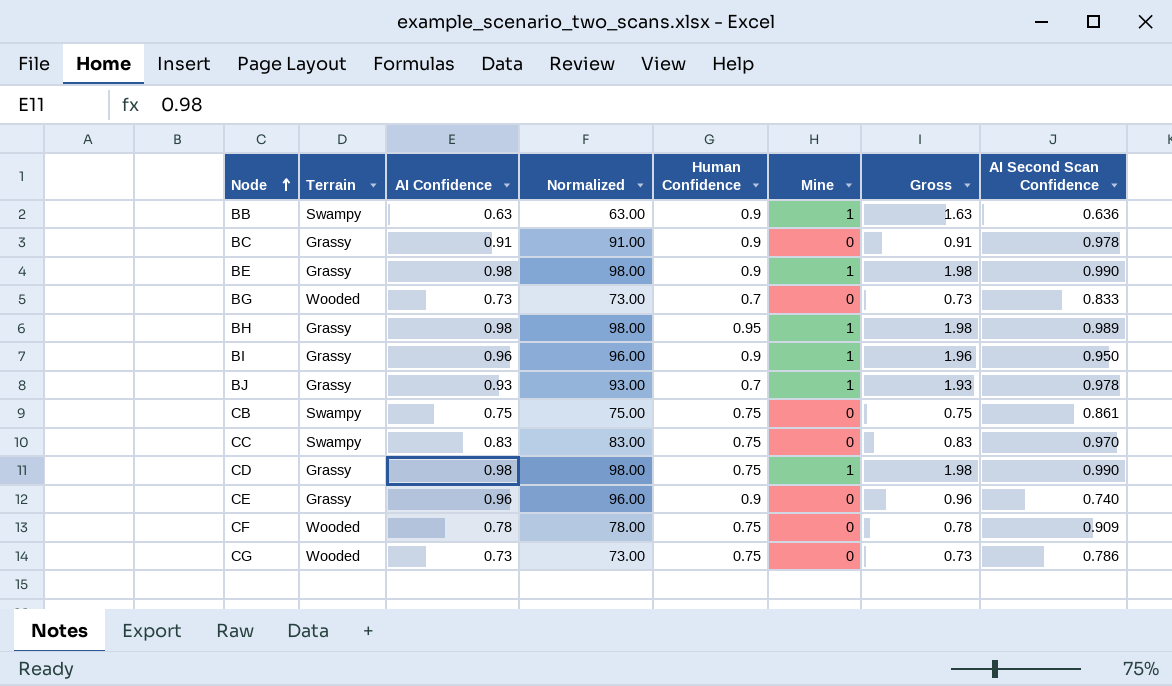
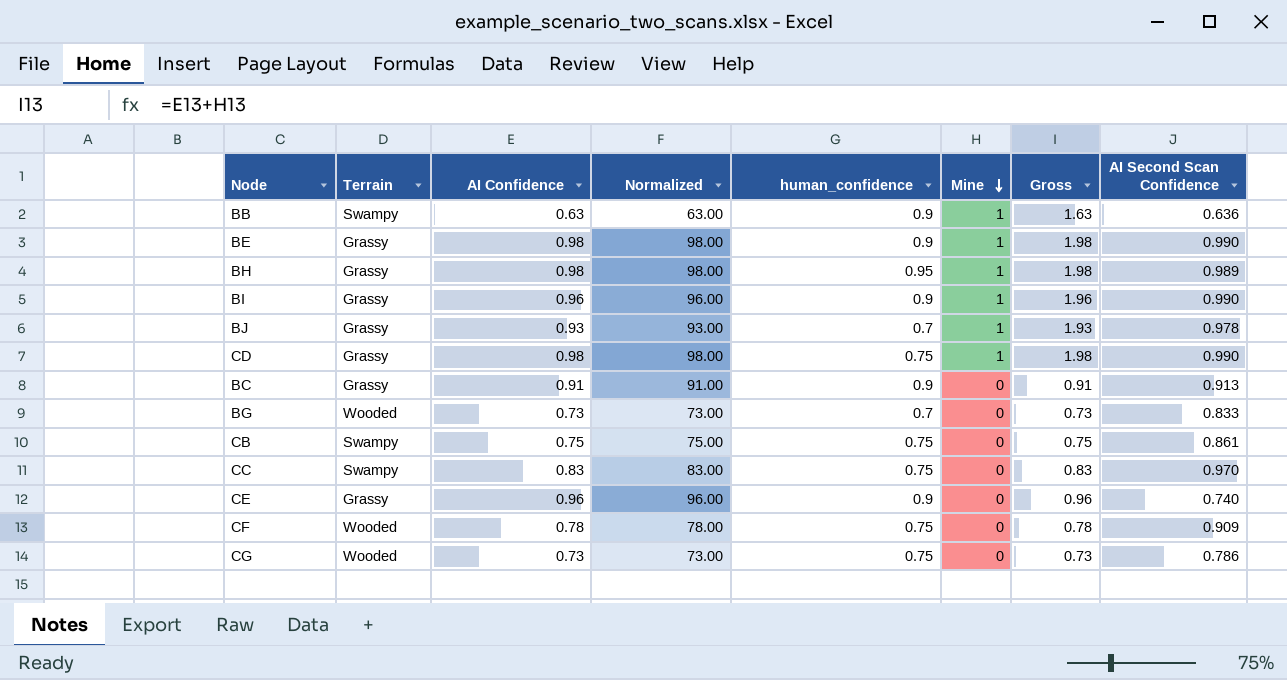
row order: Node ascending -> Mine descending
column name: Human Confidence -> human_confidence
BI | AI Second Scan Confidence: 0.950 -> 0.990
BC | AI Second Scan Confidence: 0.978 -> 0.913

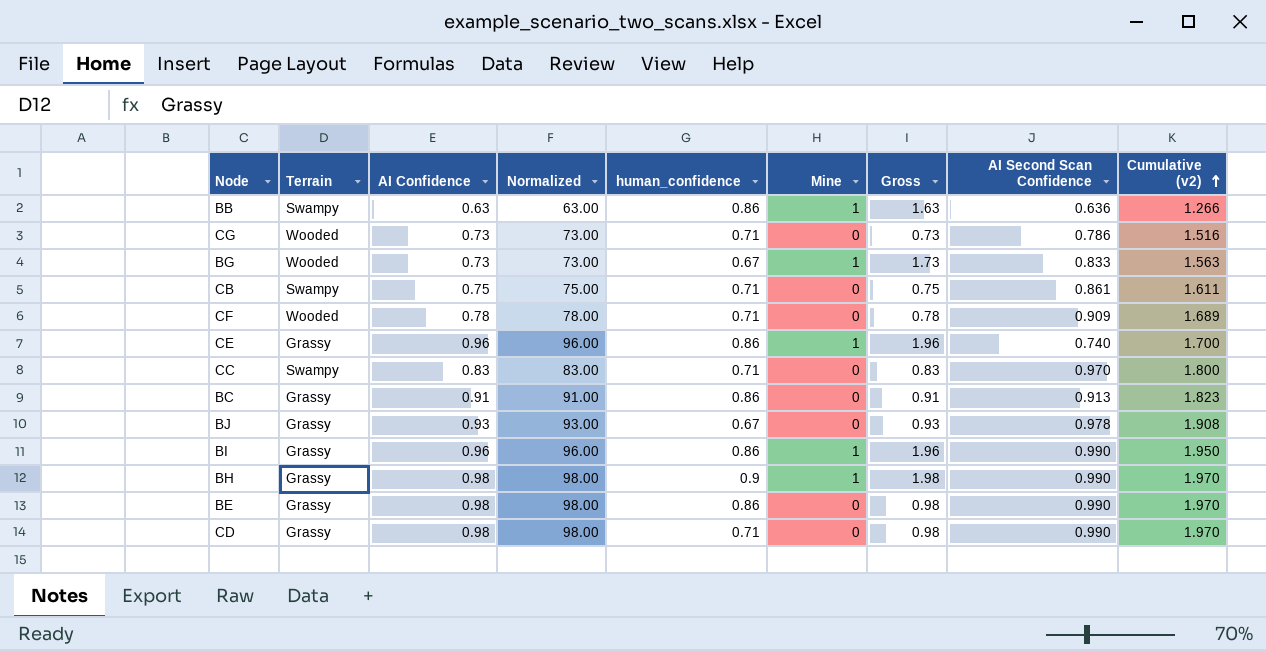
row order: Mine descending -> Cumulative (v2) ascending
column Cumulative (v2) | formula: none -> [AI Confidence] + [AI Second Scan Confidence]
BB | human_confidence: 0.9 -> 0.86
CG | human_confidence: 0.75 -> 0.71
BG | human_confidence: 0.7 -> 0.67
BG | Mine: 0 -> 1
BG | Gross: 0.73 -> 1.73
CB | human_confidence: 0.75 -> 0.71
CF | human_confidence: 0.75 -> 0.71
CE | human_confidence: 0.9 -> 0.86
CE | Mine: 0 -> 1
CE | Gross: 0.96 -> 1.96
CC | human_confidence: 0.75 -> 0.71
BC | human_confidence: 0.9 -> 0.86
BJ | human_confidence: 0.7 -> 0.67
BJ | Mine: 1 -> 0
BJ | Gross: 1.93 -> 0.93
BI | human_confidence: 0.9 -> 0.86
BH | human_confidence: 0.95 -> 0.9
BH | AI Second Scan Confidence: 0.989 -> 0.990
BE | human_confidence: 0.9 -> 0.86
BE | Mine: 1 -> 0
BE | Gross: 1.98 -> 0.98
CD | human_confidence: 0.75 -> 0.71
CD | Mine: 1 -> 0
CD | Gross: 1.98 -> 0.98

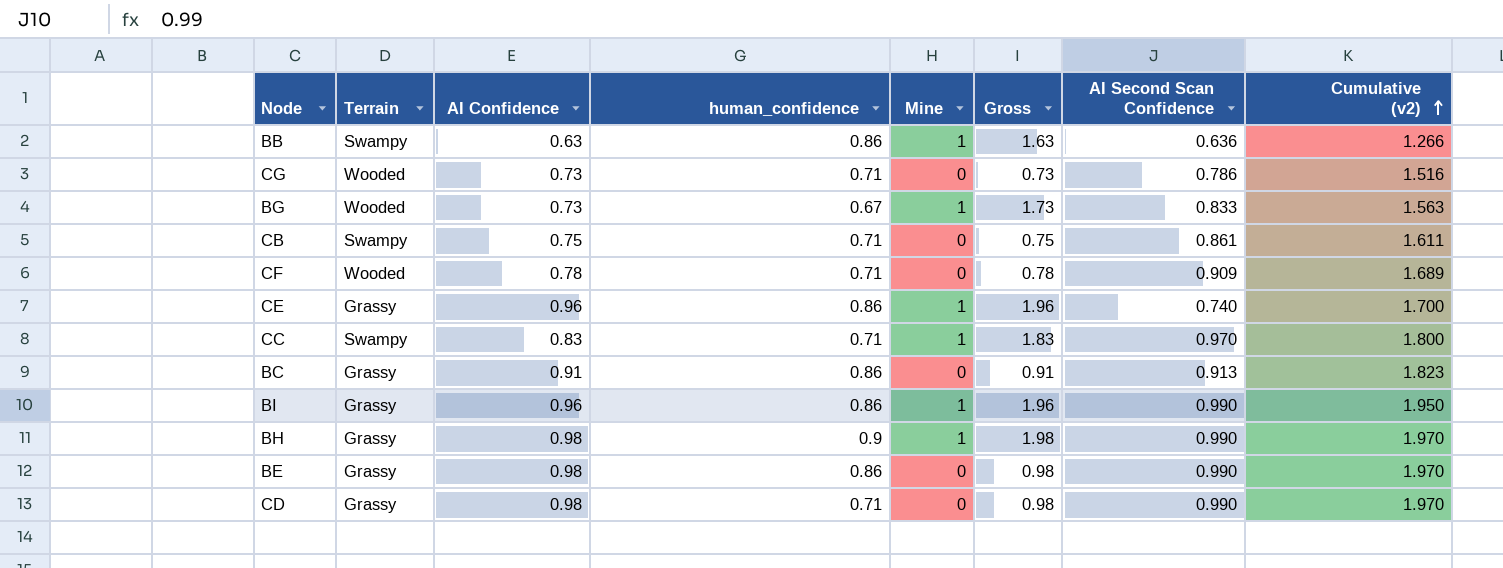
column Normalized | formula: [AI Confidence] * 100 -> none
row BJ: Grassy | 0.93 | 93.00 | 0.67 | 0 | 0.93 | 0.978 | 1.908 -> none
CC | Mine: 0 -> 1
CC | Gross: 0.83 -> 1.83

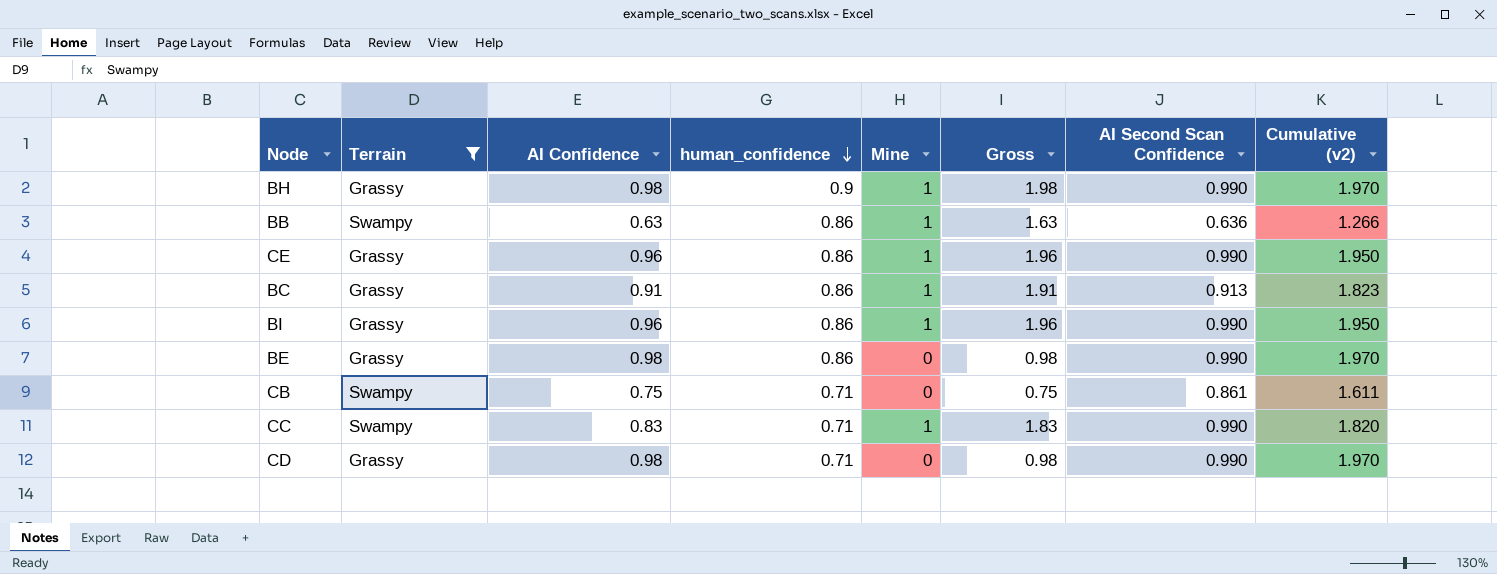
filter: none -> Terrain != Wooded
row order: Cumulative (v2) ascending -> human_confidence descending
CE | AI Second Scan Confidence: 0.740 -> 0.990
CE | Cumulative (v2): 1.700 -> 1.950
BC | Mine: 0 -> 1
BC | Gross: 0.91 -> 1.91
CC | AI Second Scan Confidence: 0.970 -> 0.990
CC | Cumulative (v2): 1.800 -> 1.820

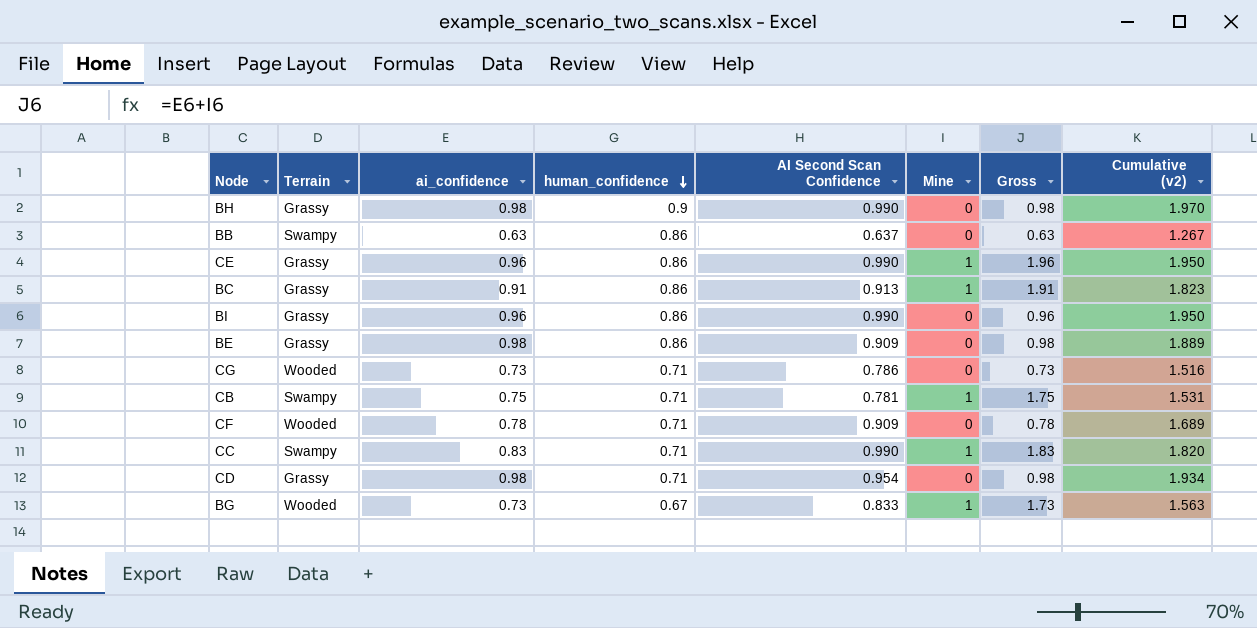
filter: Terrain != Wooded -> none
column name: AI Confidence -> ai_confidence
column AI Second Scan Confidence | position: 7 -> 5
BH | Mine: 1 -> 0
BH | Gross: 1.98 -> 0.98
BB | AI Second Scan Confidence: 0.636 -> 0.637
BB | Mine: 1 -> 0
BB | Gross: 1.63 -> 0.63
BB | Cumulative (v2): 1.266 -> 1.267
BI | Mine: 1 -> 0
BI | Gross: 1.96 -> 0.96
BE | AI Second Scan Confidence: 0.990 -> 0.909
BE | Cumulative (v2): 1.970 -> 1.889
CB | AI Second Scan Confidence: 0.861 -> 0.781
CB | Mine: 0 -> 1
CB | Gross: 0.75 -> 1.75
CB | Cumulative (v2): 1.611 -> 1.531
CD | AI Second Scan Confidence: 0.990 -> 0.954
CD | Cumulative (v2): 1.970 -> 1.934

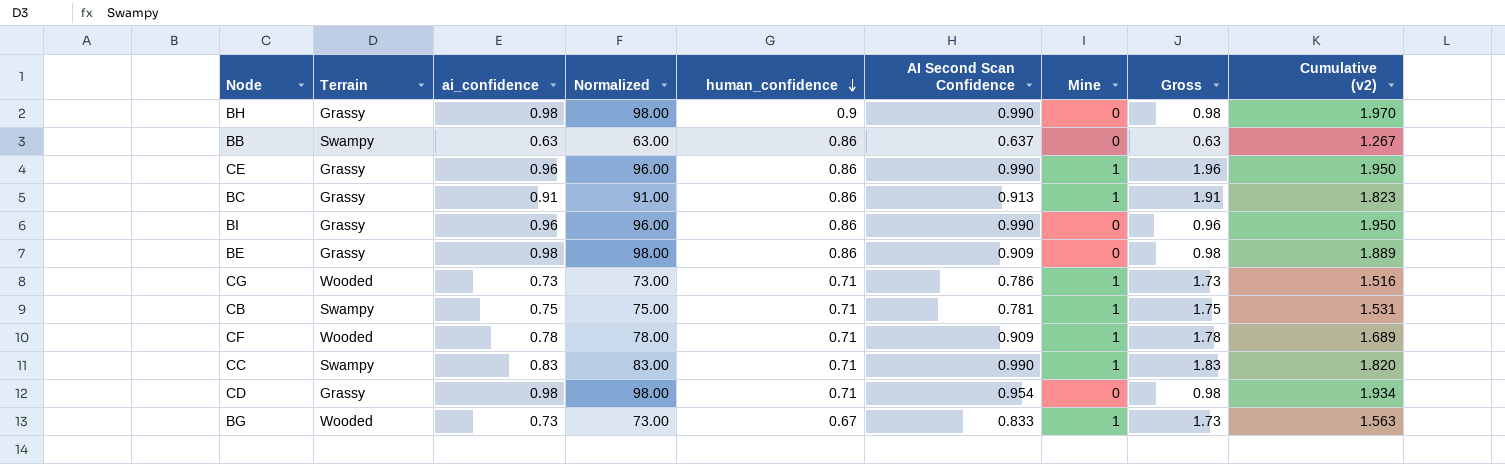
column Normalized | formula: none -> [ai_confidence] * 100
CG | Mine: 0 -> 1
CG | Gross: 0.73 -> 1.73
CF | Mine: 0 -> 1
CF | Gross: 0.78 -> 1.78

